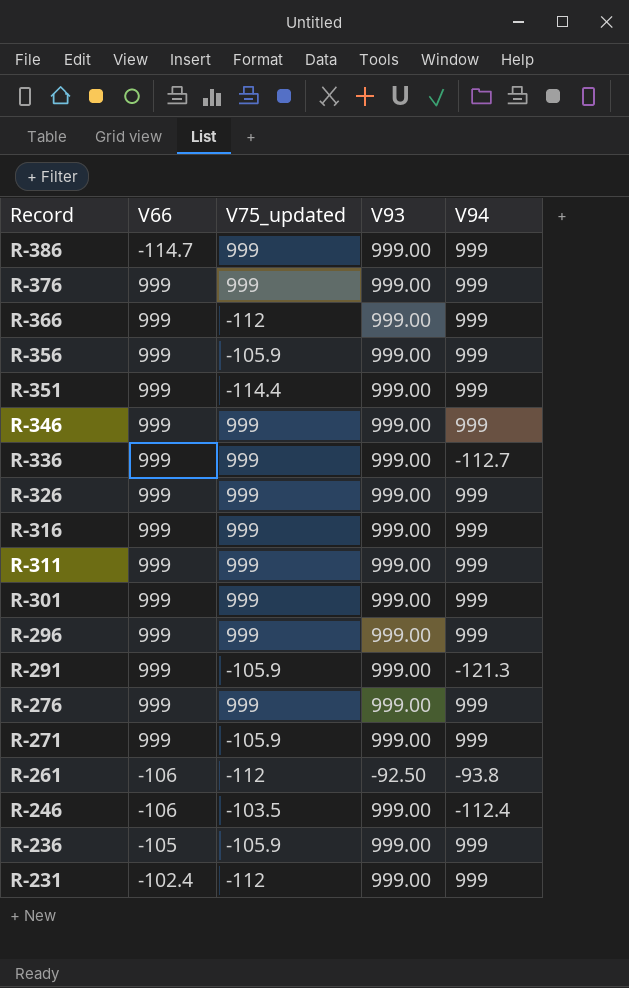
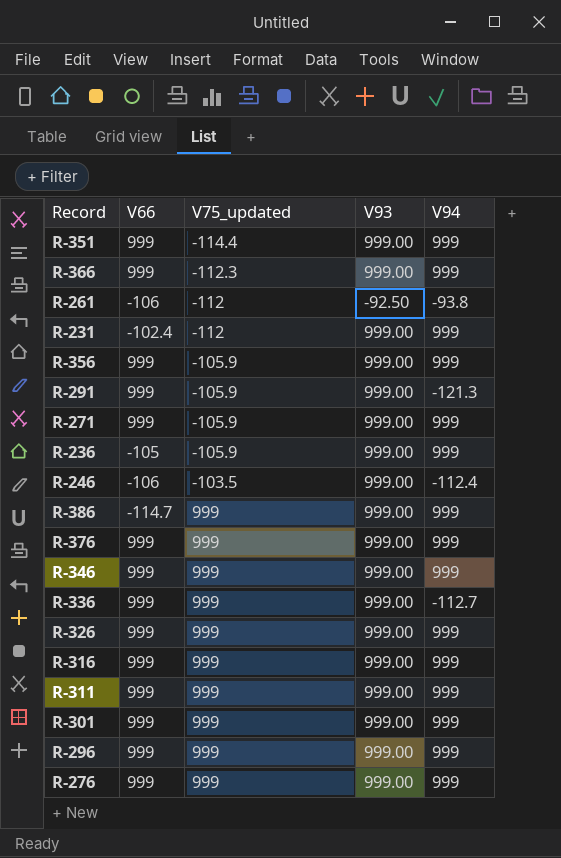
row order: Record descending -> V75_updated ascending
R-366 | V75_updated: -112 -> -112.3

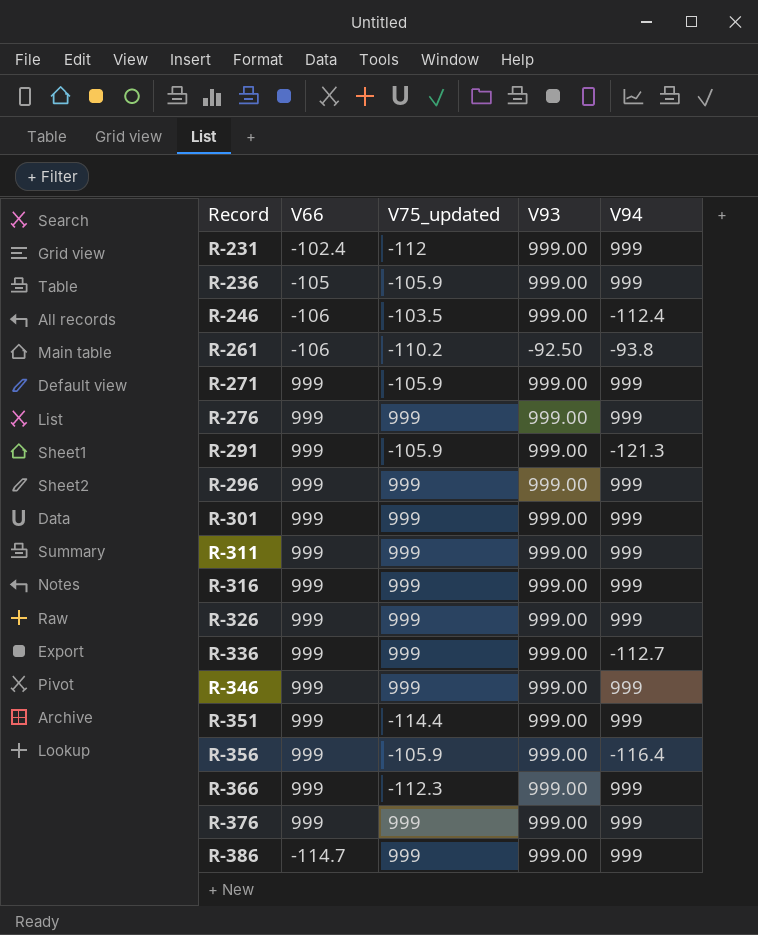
row order: V75_updated ascending -> Record ascending
R-261 | V75_updated: -112 -> -110.2
R-356 | V94: 999 -> -116.4

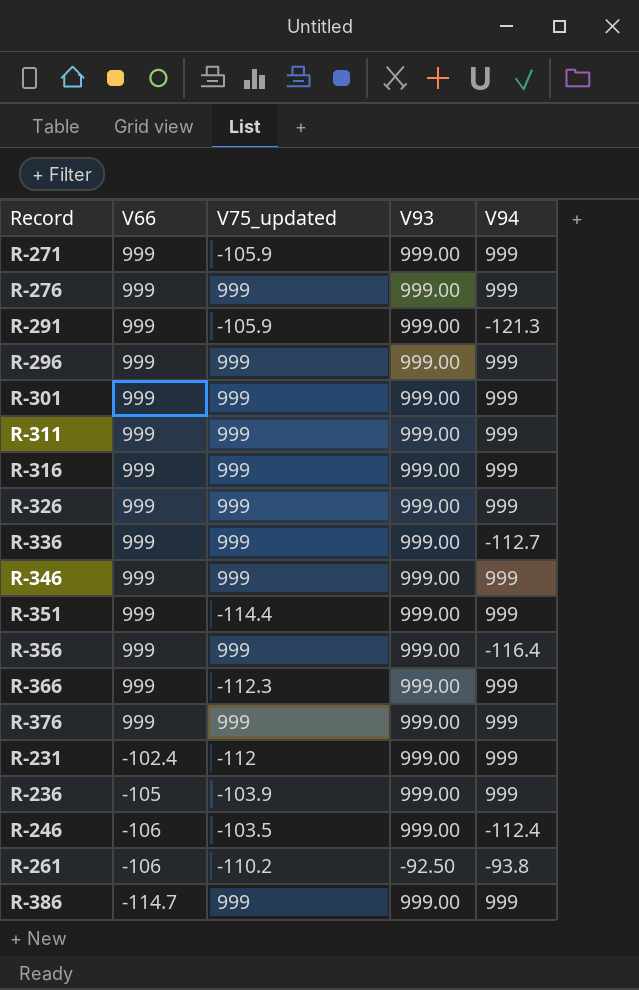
row order: Record ascending -> V66 descending
R-356 | V75_updated: -105.9 -> 999
R-236 | V75_updated: -105.9 -> -103.9

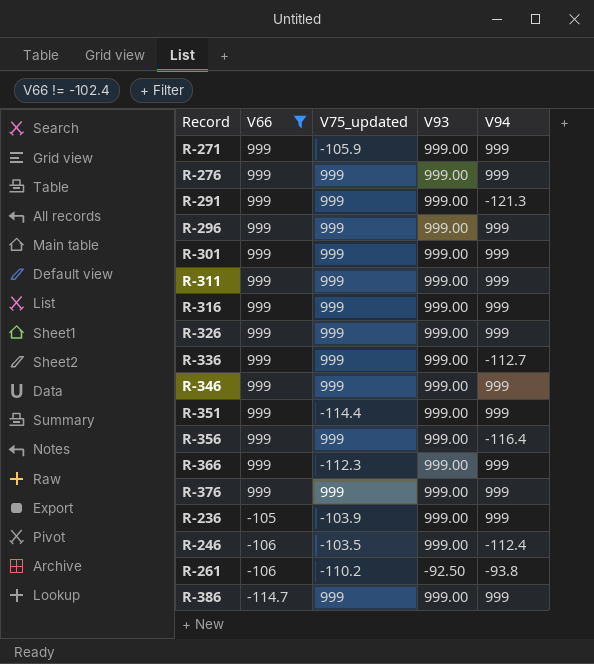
filter: none -> V66 != -102.4
R-291 | V75_updated: -105.9 -> 999

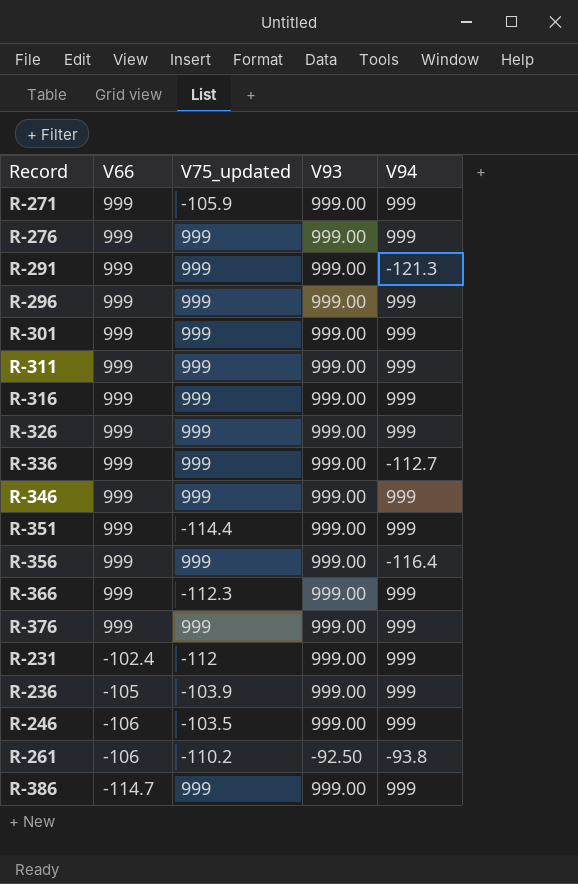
filter: V66 != -102.4 -> none
R-246 | V94: -112.4 -> 999

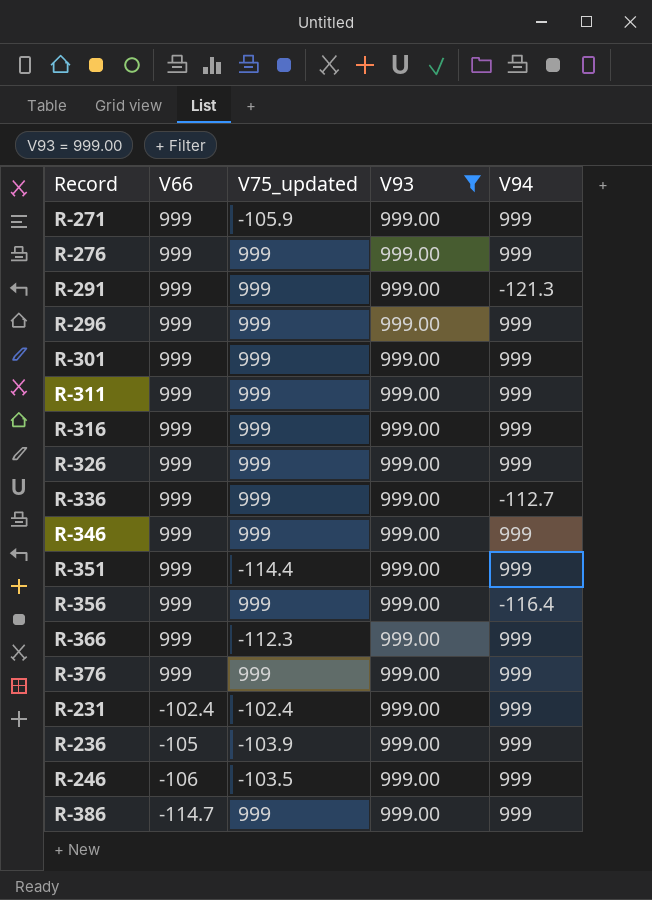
filter: none -> V93 = 999.00
R-231 | V75_updated: -112 -> -102.4

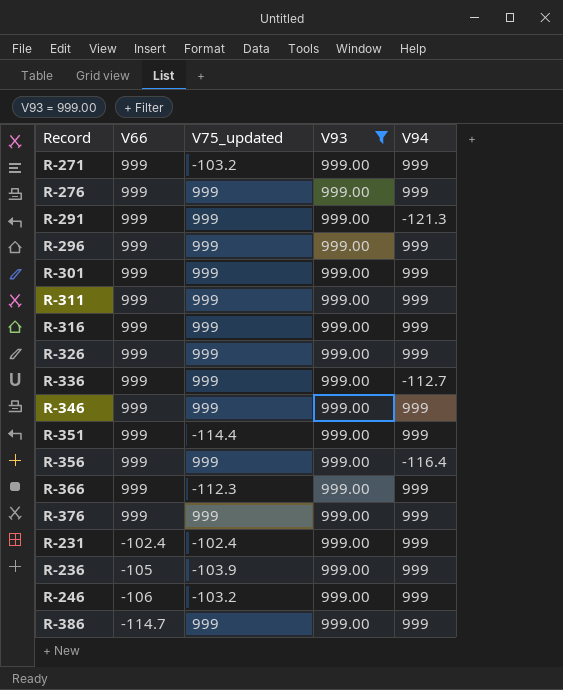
R-271 | V75_updated: -105.9 -> -103.2
R-246 | V75_updated: -103.5 -> -103.2

